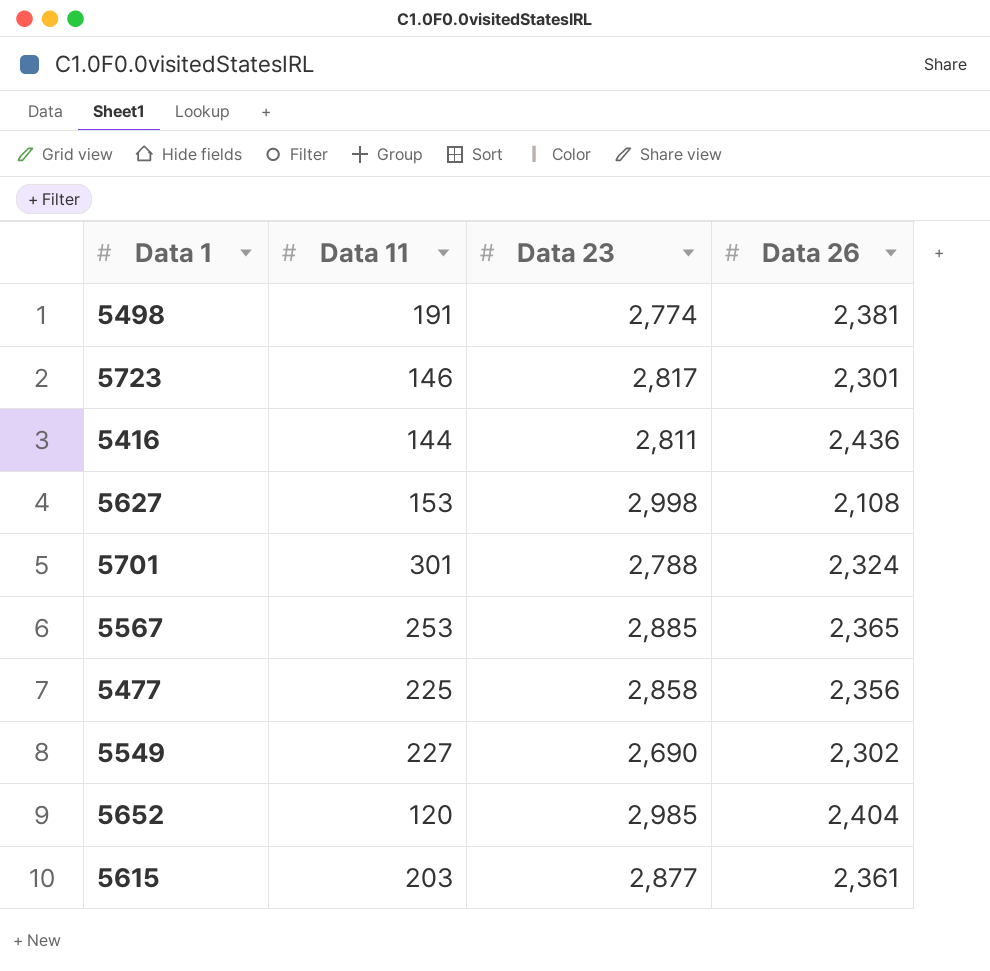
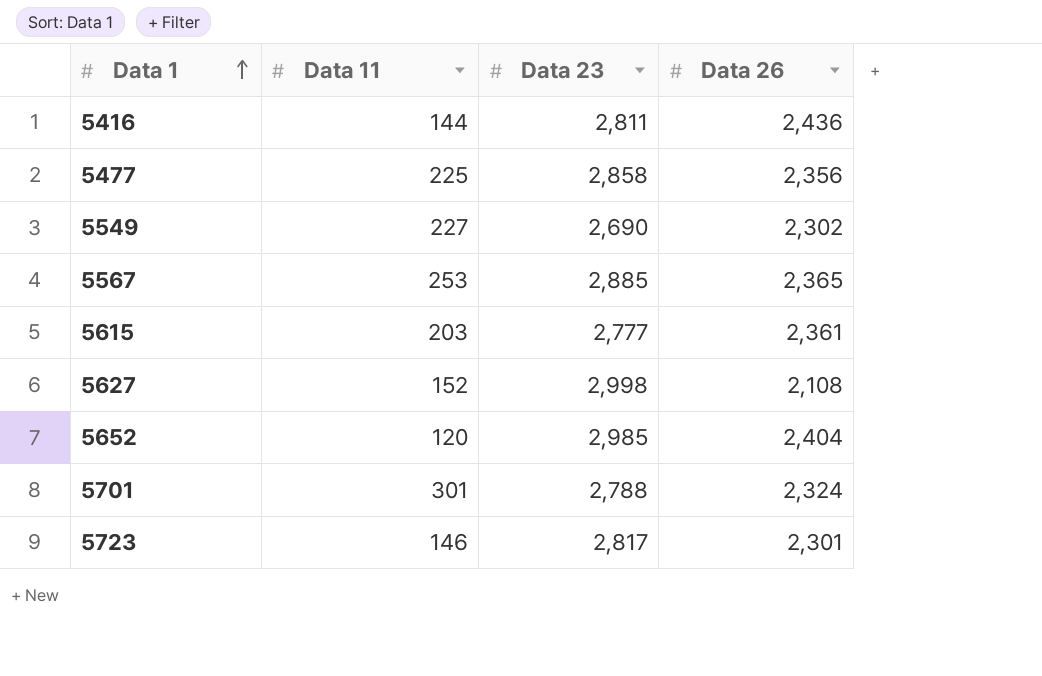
row order: none -> Data 1 ascending
row 5498: 191 | 2,774 | 2,381 -> none
5615 | Data 23: 2,877 -> 2,777
5627 | Data 11: 153 -> 152

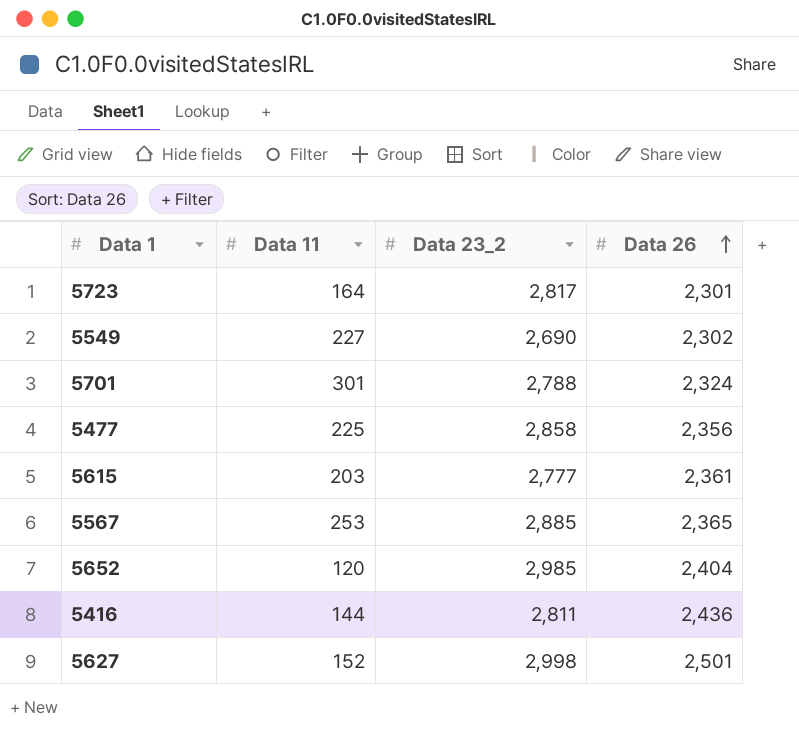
row order: Data 1 ascending -> Data 26 ascending
column name: Data 23 -> Data 23_2
5723 | Data 11: 146 -> 164
5627 | Data 26: 2,108 -> 2,501

